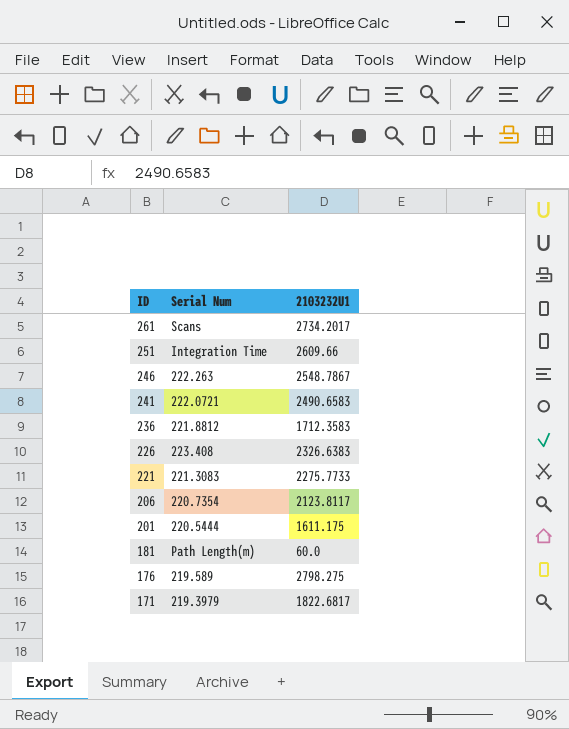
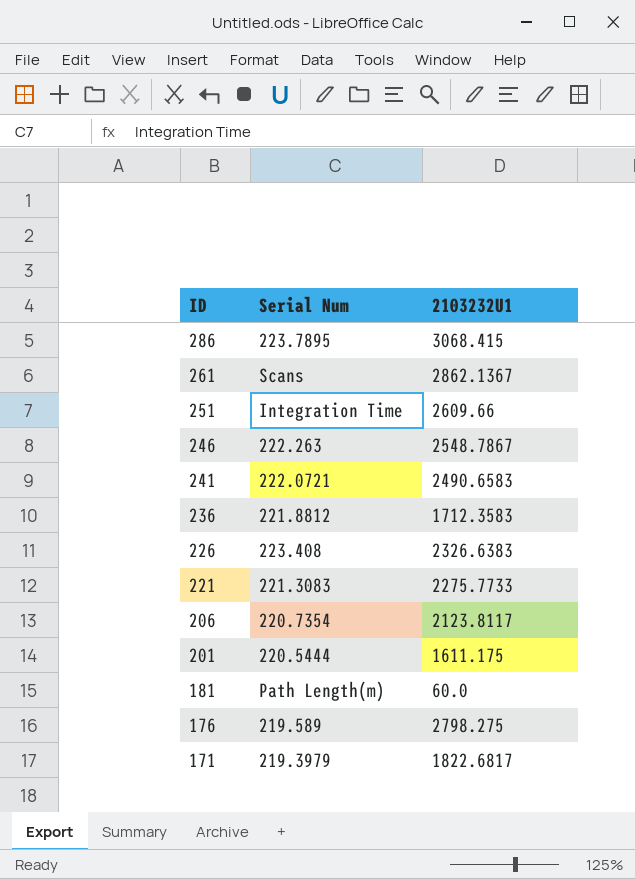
row 286: none -> 223.7895 | 3068.415
261 | 2103232U1: 2734.2017 -> 2862.1367

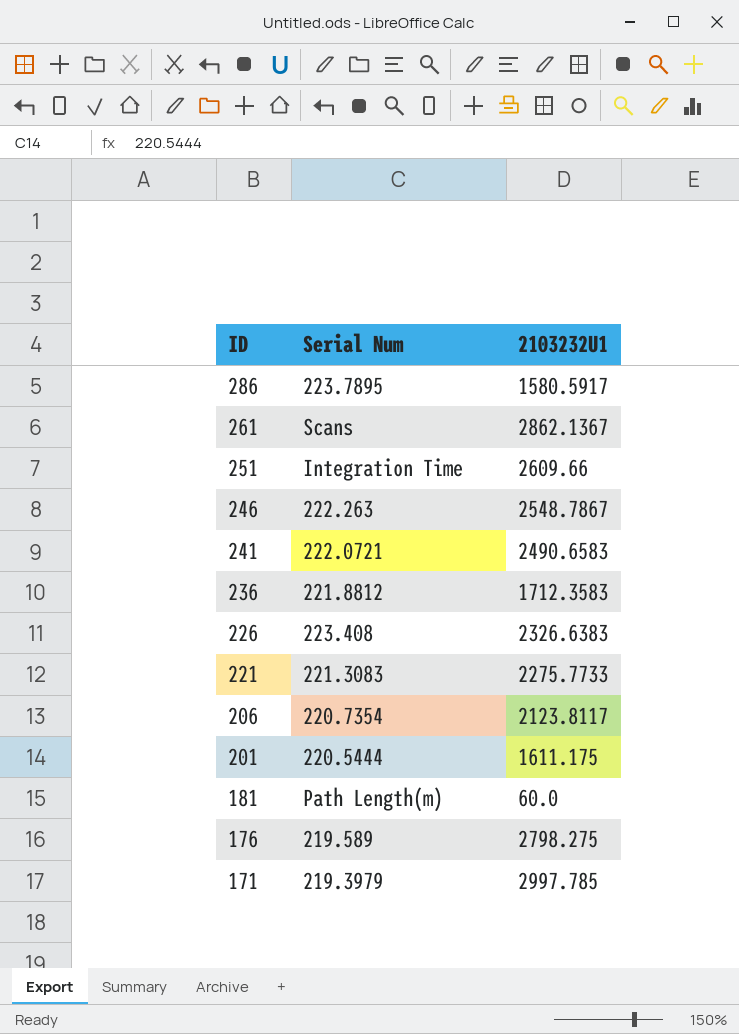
286 | 2103232U1: 3068.415 -> 1580.5917
171 | 2103232U1: 1822.6817 -> 2997.785

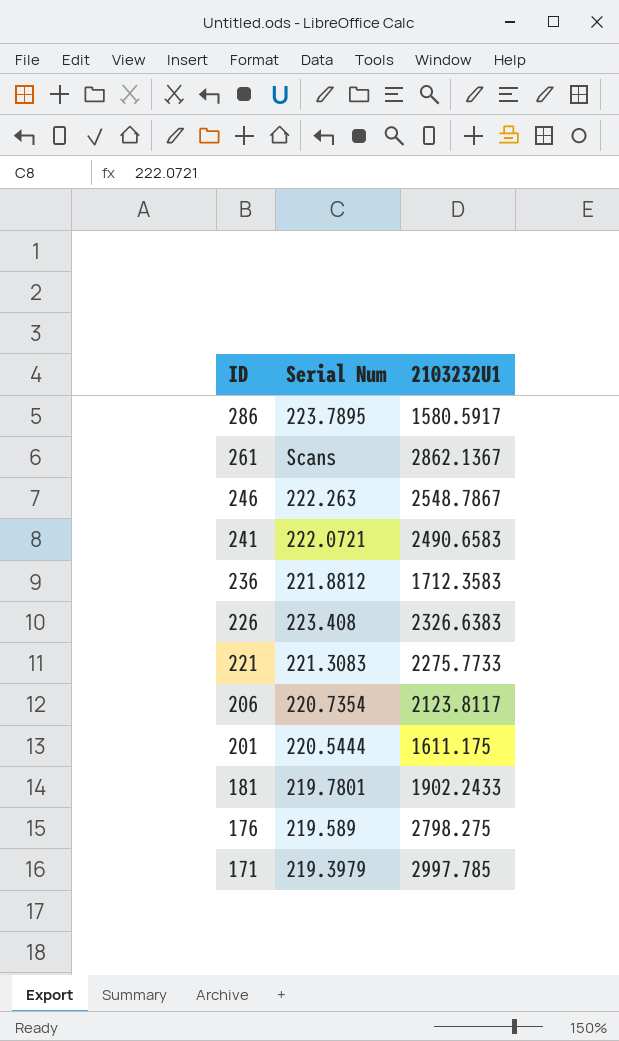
row 251: Integration Time | 2609.66 -> none
181 | Serial Num: Path Length(m) -> 219.7801
181 | 2103232U1: 60.0 -> 1902.2433

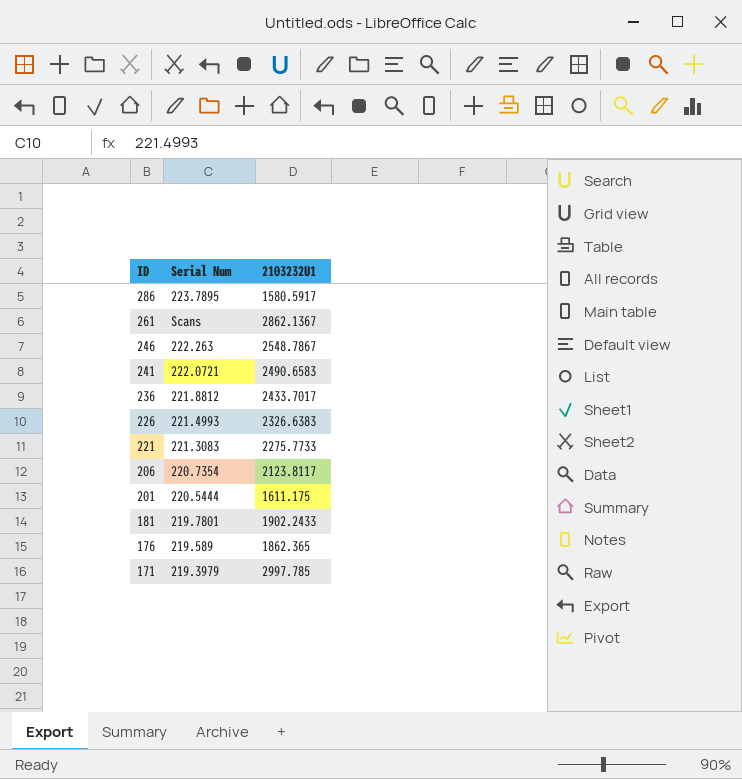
236 | 2103232U1: 1712.3583 -> 2433.7017
226 | Serial Num: 223.408 -> 221.4993
176 | 2103232U1: 2798.275 -> 1862.365

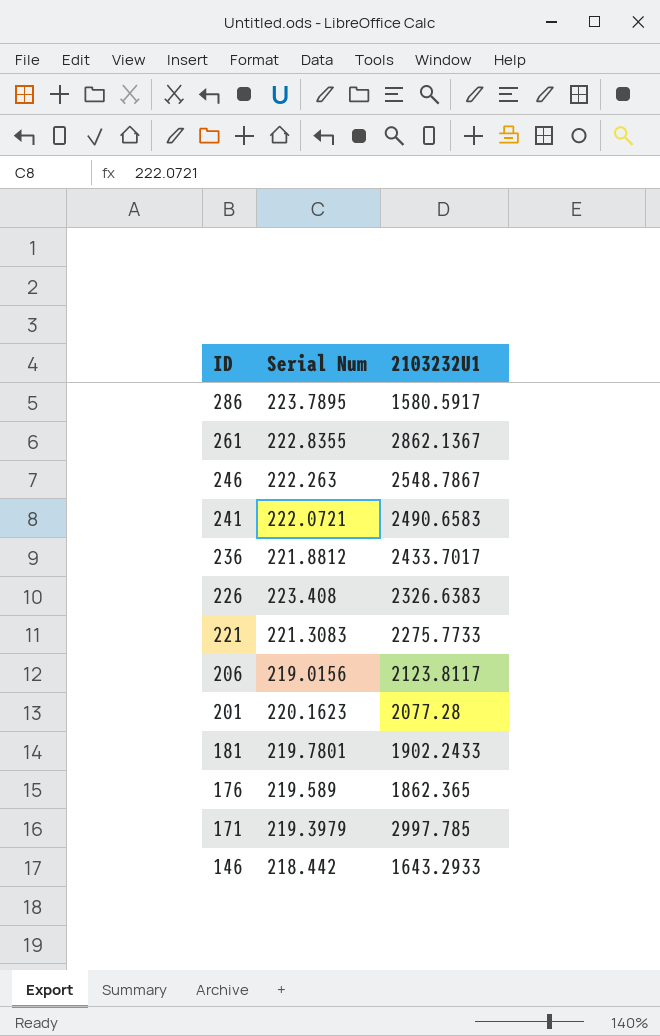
261 | Serial Num: Scans -> 222.8355
226 | Serial Num: 221.4993 -> 223.408
206 | Serial Num: 220.7354 -> 219.0156
201 | Serial Num: 220.5444 -> 220.1623
201 | 2103232U1: 1611.175 -> 2077.28
row 146: none -> 218.442 | 1643.2933

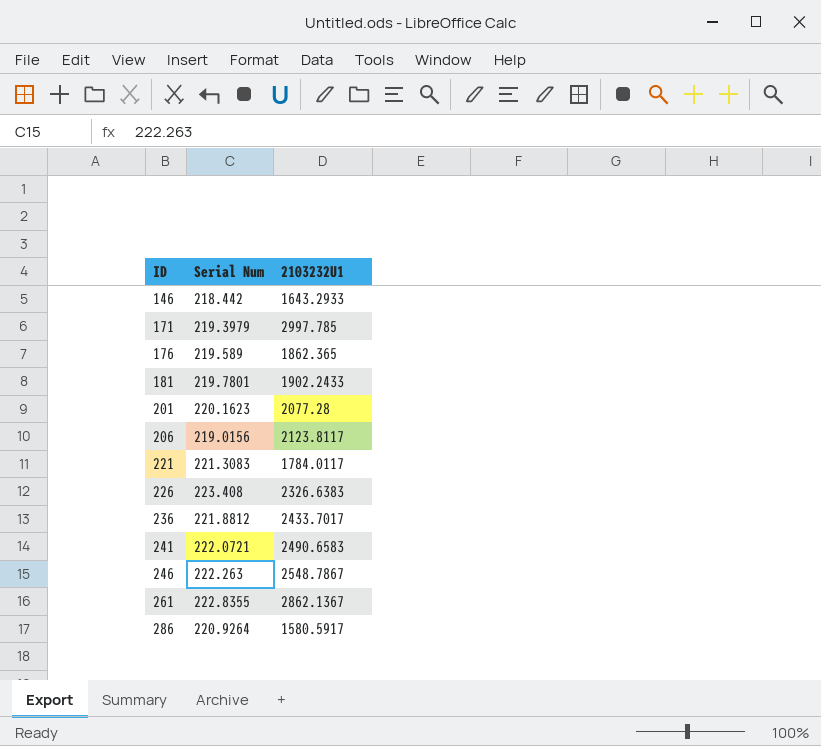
row order: ID descending -> ID ascending
221 | 2103232U1: 2275.7733 -> 1784.0117
286 | Serial Num: 223.7895 -> 220.9264

